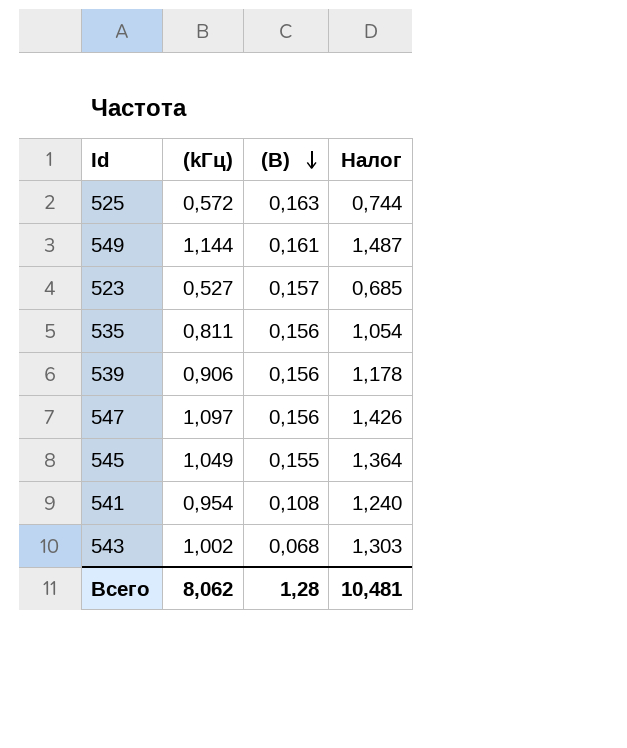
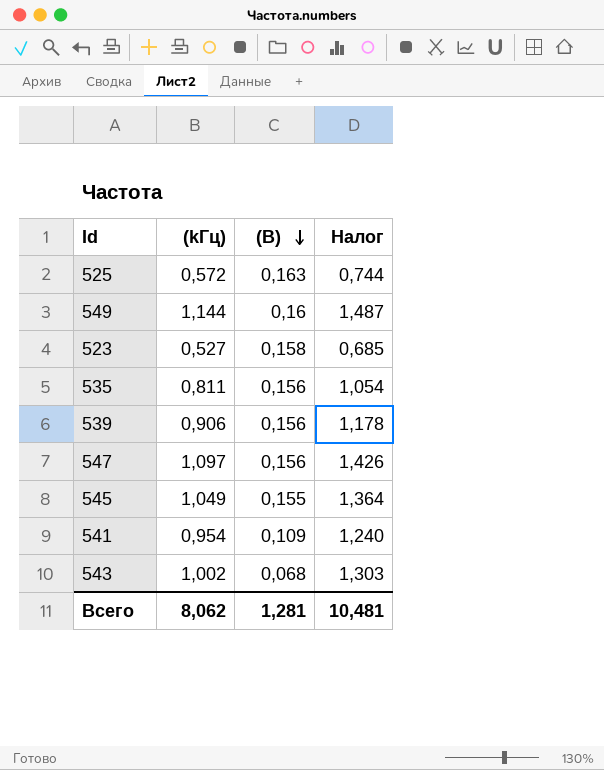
549 | (В): 0,161 -> 0,16
523 | (В): 0,157 -> 0,158
541 | (В): 0,108 -> 0,109
Всего | (В): 1,28 -> 1,281

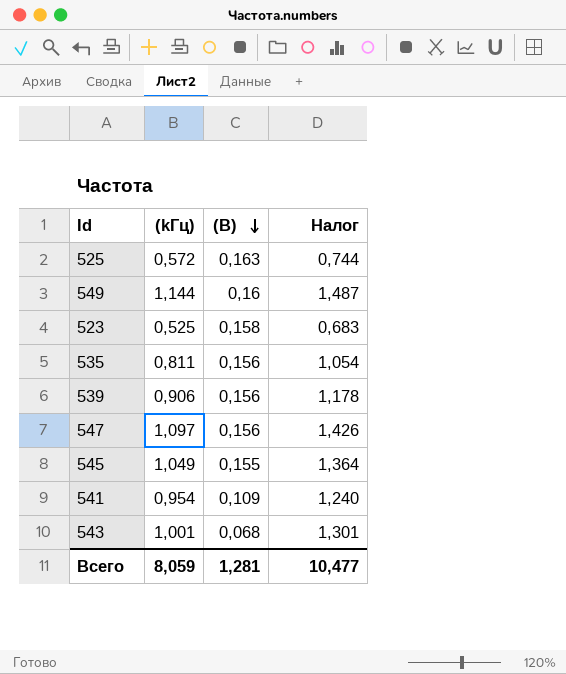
523 | (kГц): 0,527 -> 0,525
523 | Налог: 0,685 -> 0,683
543 | (kГц): 1,002 -> 1,001
543 | Налог: 1,303 -> 1,301
Всего | (kГц): 8,062 -> 8,059
Всего | Налог: 10,481 -> 10,477

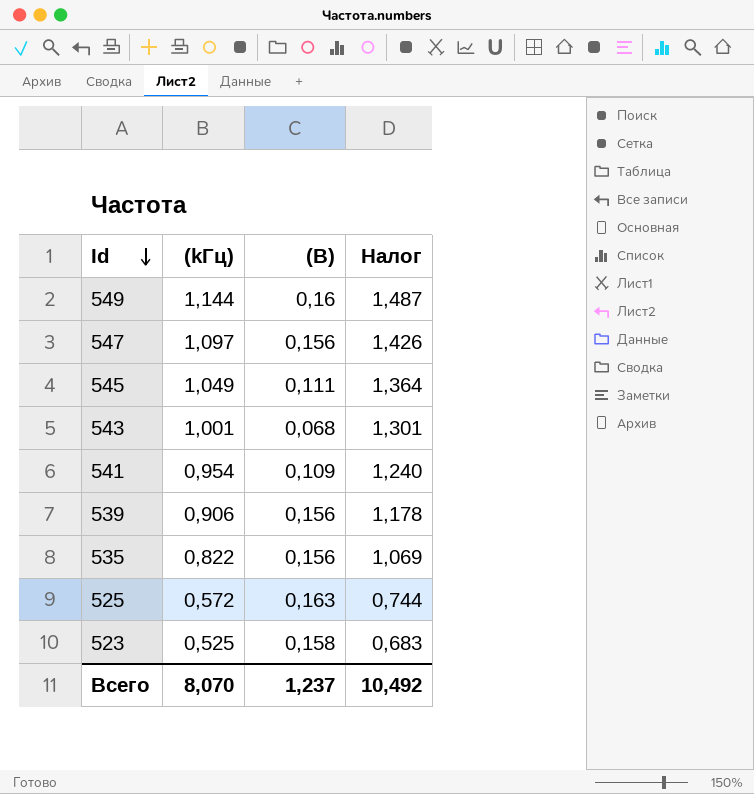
row order: (В) descending -> Id descending
545 | (В): 0,155 -> 0,111
535 | (kГц): 0,811 -> 0,822
535 | Налог: 1,054 -> 1,069
Всего | (kГц): 8,059 -> 8,070
Всего | (В): 1,281 -> 1,237
Всего | Налог: 10,477 -> 10,492

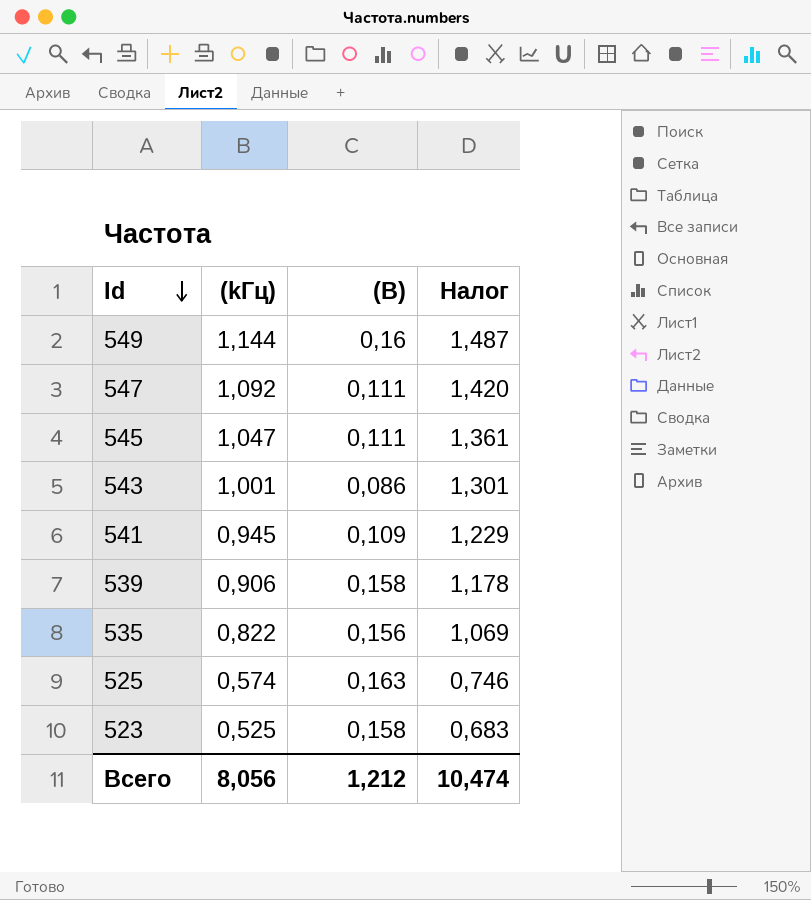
547 | (kГц): 1,097 -> 1,092
547 | (В): 0,156 -> 0,111
547 | Налог: 1,426 -> 1,420
545 | (kГц): 1,049 -> 1,047
545 | Налог: 1,364 -> 1,361
543 | (В): 0,068 -> 0,086
541 | (kГц): 0,954 -> 0,945
541 | Налог: 1,240 -> 1,229
539 | (В): 0,156 -> 0,158
525 | (kГц): 0,572 -> 0,574
525 | Налог: 0,744 -> 0,746
Всего | (kГц): 8,070 -> 8,056
Всего | (В): 1,237 -> 1,212
Всего | Налог: 10,492 -> 10,474

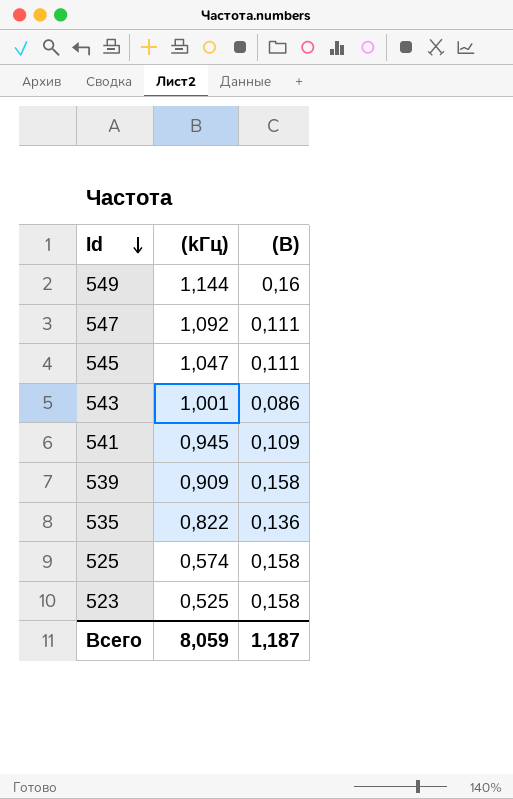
column Налог | formula: [(kГц)] * 1,3 -> none
539 | (kГц): 0,906 -> 0,909
535 | (В): 0,156 -> 0,136
525 | (В): 0,163 -> 0,158
Всего | (kГц): 8,056 -> 8,059
Всего | (В): 1,212 -> 1,187

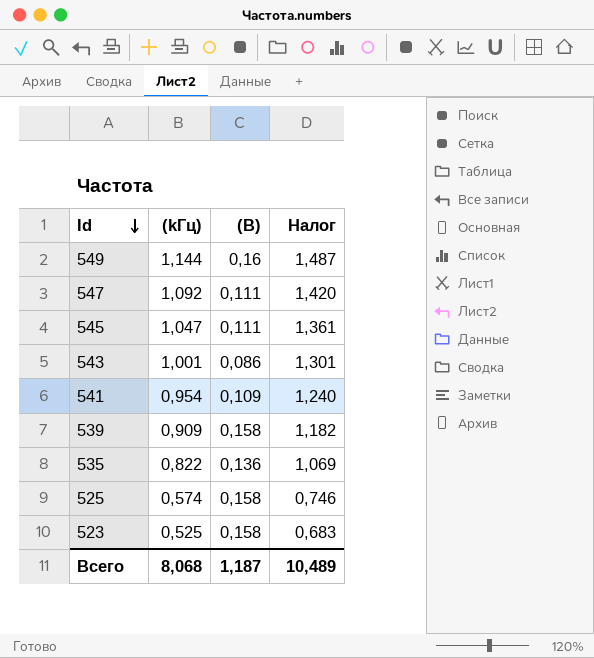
column Налог | formula: none -> [(kГц)] * 1,3
541 | (kГц): 0,945 -> 0,954
Всего | (kГц): 8,059 -> 8,068

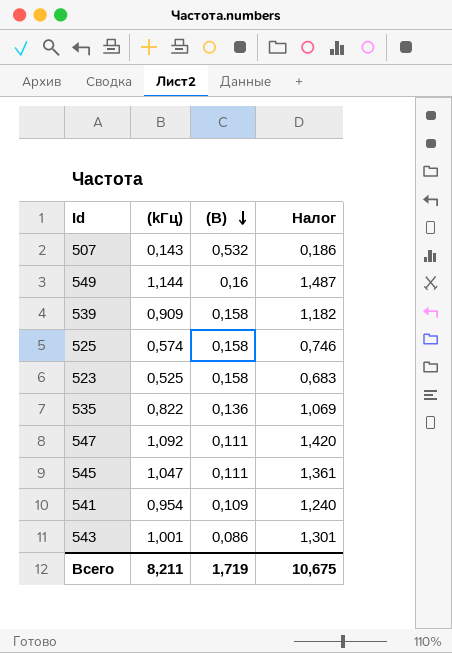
row order: Id descending -> (В) descending
row 507: none -> 0,143 | 0,532 | 0,186
Всего | (kГц): 8,068 -> 8,211
Всего | (В): 1,187 -> 1,719
Всего | Налог: 10,489 -> 10,675

